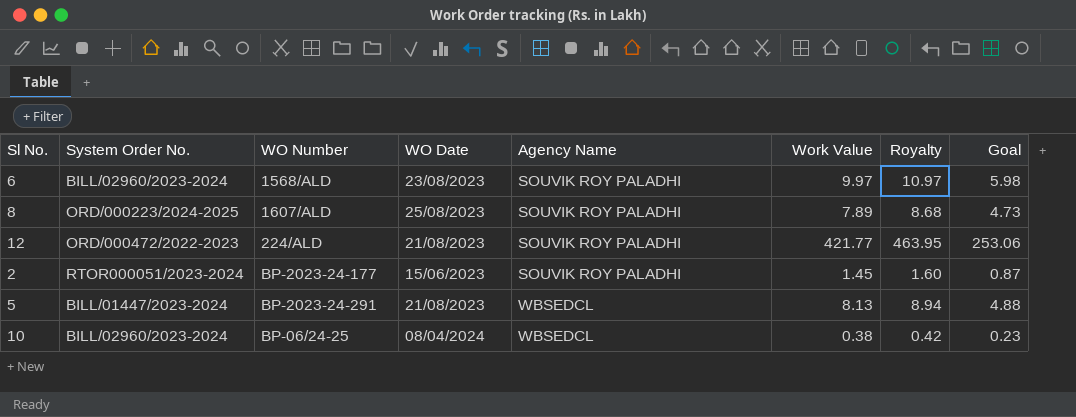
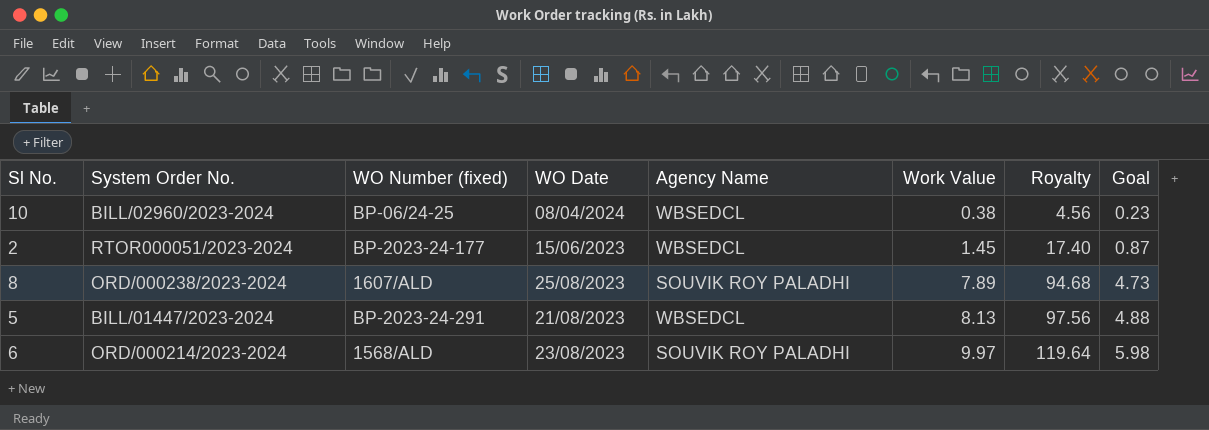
row order: Agency Name ascending -> Work Value ascending
column name: WO Number -> WO Number (fixed)
column Royalty | formula: [Work Value] * 1.1 -> [Work Value] * 12
row 12: ORD/000472/2022-2023 | 224/ALD | 21/08/2023 | SOUVIK ROY PALADHI | 421.77 | 463.95 | 253.06 -> none
2 | Agency Name: SOUVIK ROY PALADHI -> WBSEDCL
8 | System Order No.: ORD/000223/2024-2025 -> ORD/000238/2023-2024
6 | System Order No.: BILL/02960/2023-2024 -> ORD/000214/2023-2024

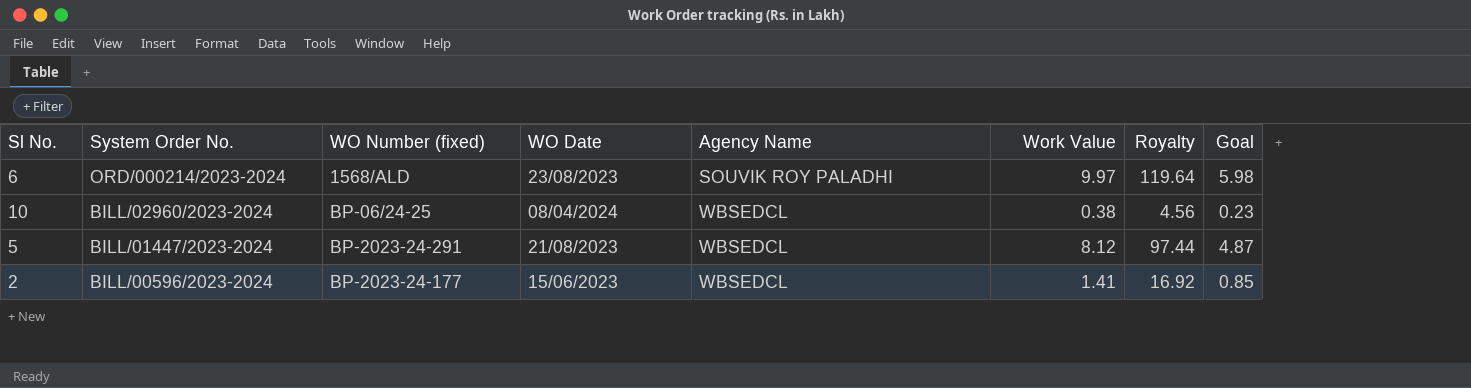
row order: Work Value ascending -> System Order No. descending
row 8: ORD/000238/2023-2024 | 1607/ALD | 25/08/2023 | SOUVIK ROY PALADHI | 7.89 | 94.68 | 4.73 -> none
5 | Work Value: 8.13 -> 8.12
5 | Royalty: 97.56 -> 97.44
5 | Goal: 4.88 -> 4.87
2 | System Order No.: RTOR000051/2023-2024 -> BILL/00596/2023-2024
2 | Work Value: 1.45 -> 1.41
2 | Royalty: 17.40 -> 16.92
2 | Goal: 0.87 -> 0.85

